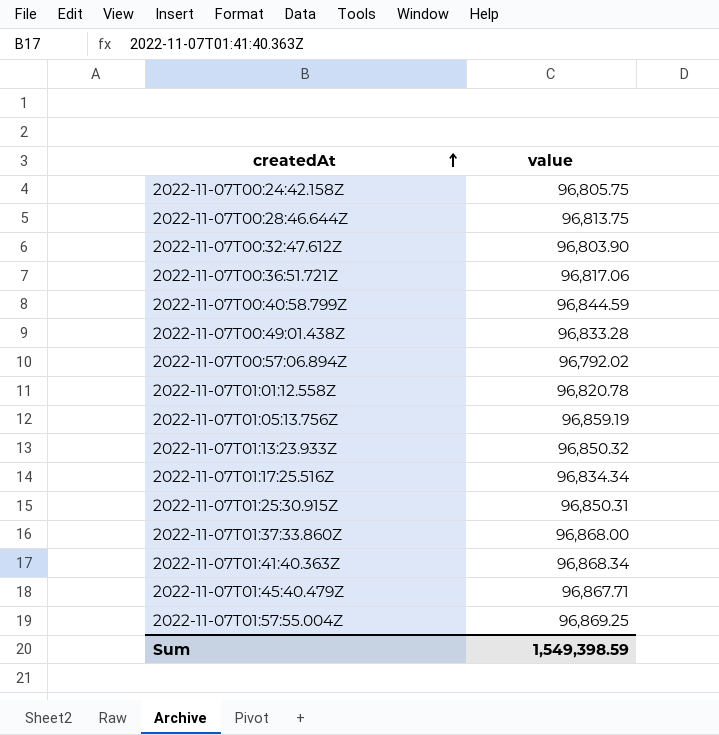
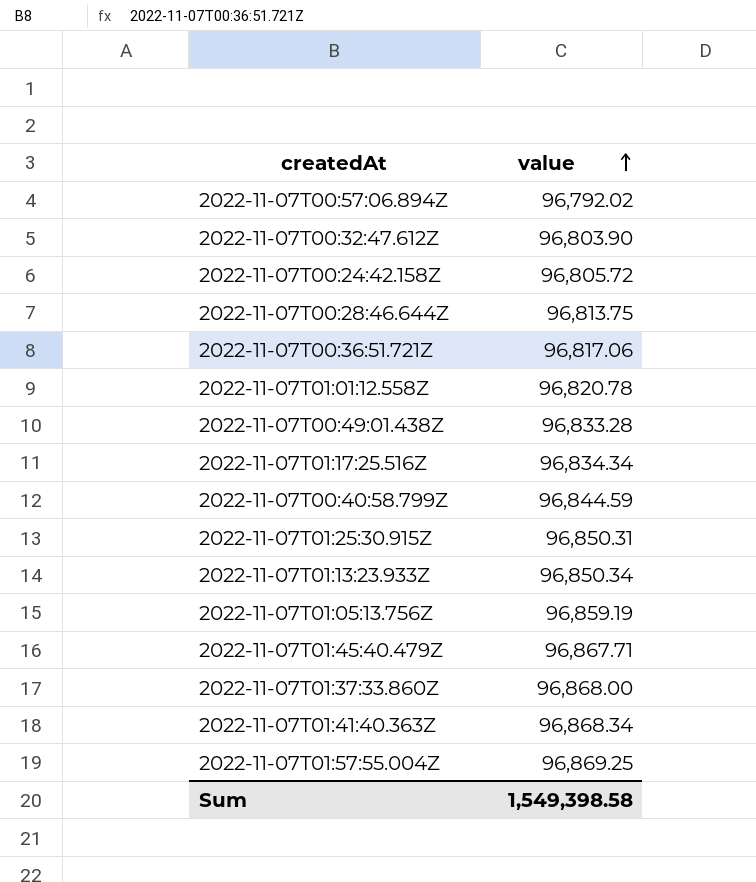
row order: createdAt ascending -> value ascending
2022-11-07T00:24:42.158Z | value: 96,805.75 -> 96,805.72
2022-11-07T01:13:23.933Z | value: 96,850.32 -> 96,850.34
Sum | value: 1,549,398.59 -> 1,549,398.58

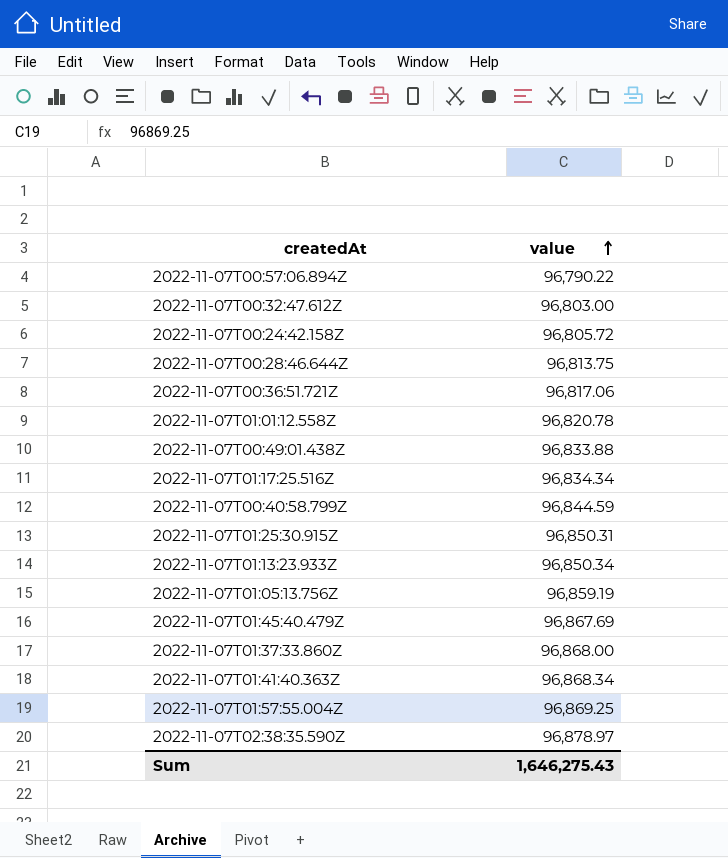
2022-11-07T00:57:06.894Z | value: 96,792.02 -> 96,790.22
2022-11-07T00:32:47.612Z | value: 96,803.90 -> 96,803.00
2022-11-07T00:49:01.438Z | value: 96,833.28 -> 96,833.88
2022-11-07T01:45:40.479Z | value: 96,867.71 -> 96,867.69
row 2022-11-07T02:38:35.590Z: none -> 96,878.97
Sum | value: 1,549,398.58 -> 1,646,275.43

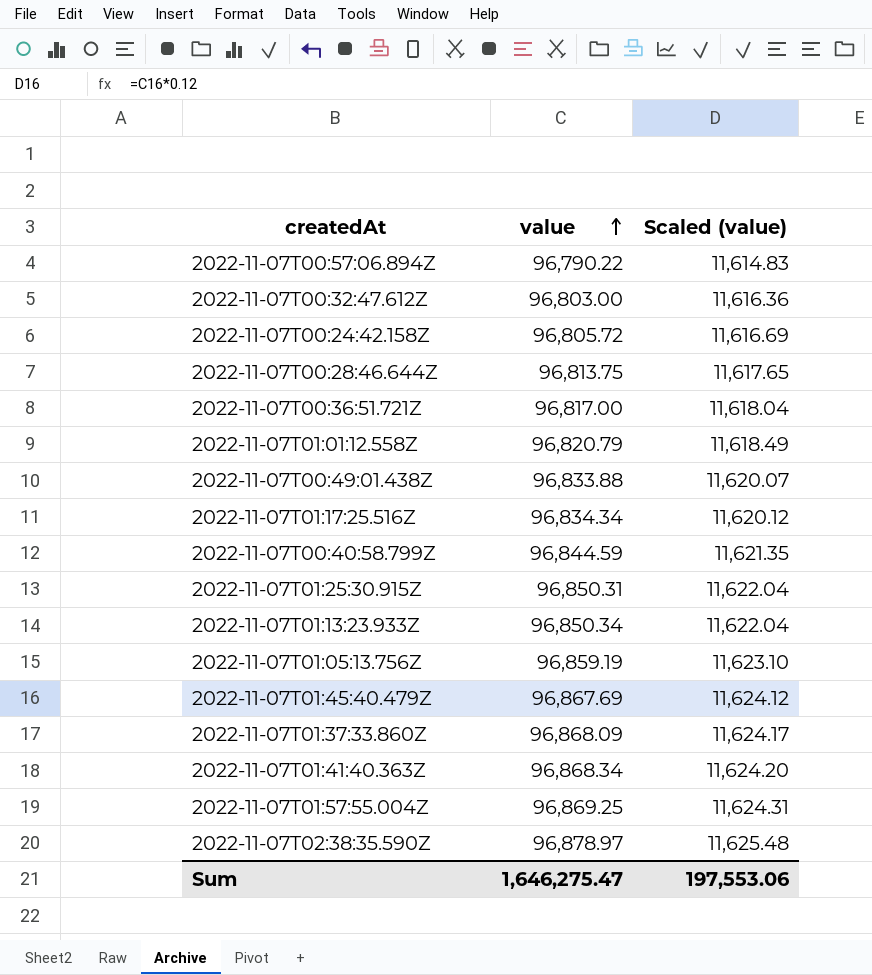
column Scaled (value) | formula: none -> [value] * 0.12
2022-11-07T00:36:51.721Z | value: 96,817.06 -> 96,817.00
2022-11-07T01:01:12.558Z | value: 96,820.78 -> 96,820.79
2022-11-07T01:37:33.860Z | value: 96,868.00 -> 96,868.09
Sum | value: 1,646,275.43 -> 1,646,275.47

